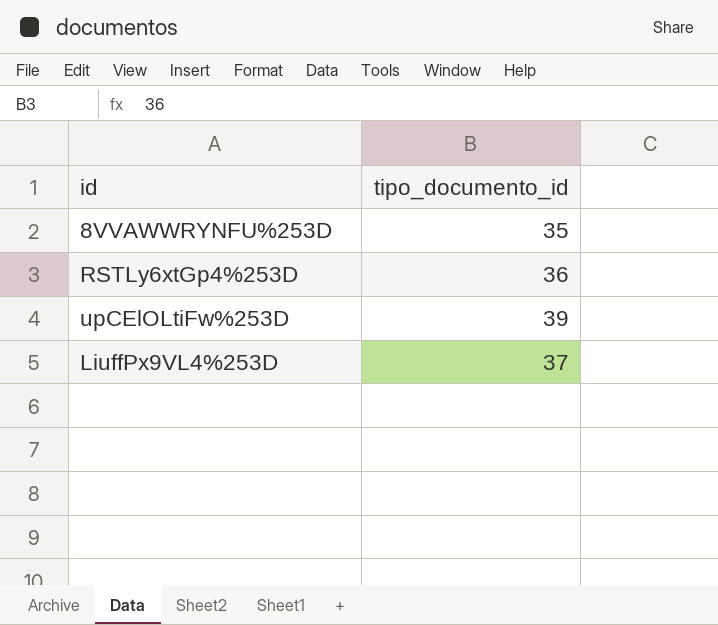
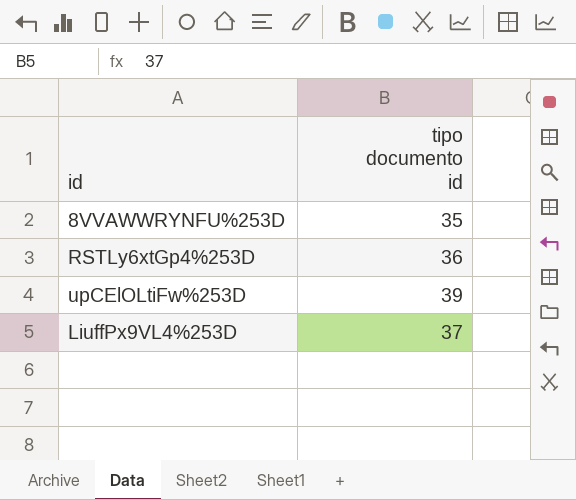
column name: tipo_documento_id -> tipo documento id

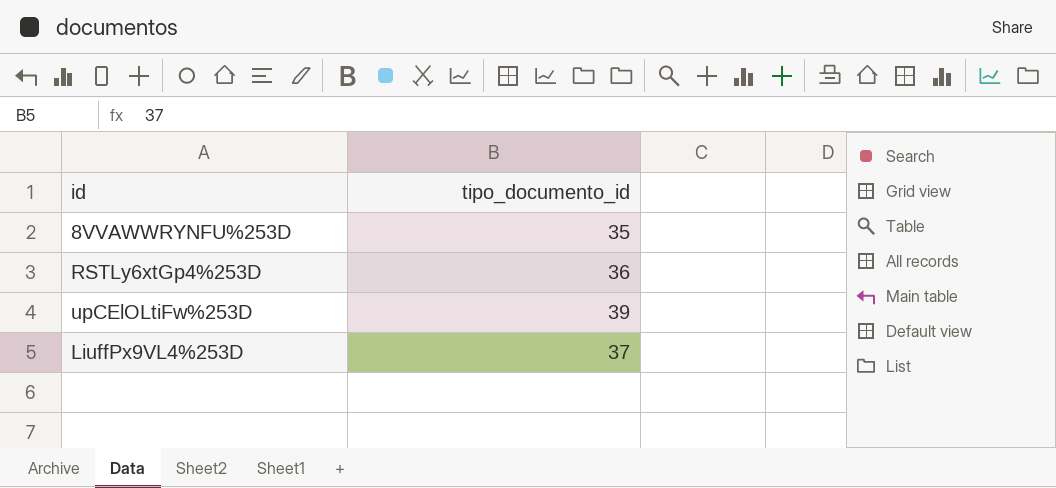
column name: tipo documento id -> tipo_documento_id

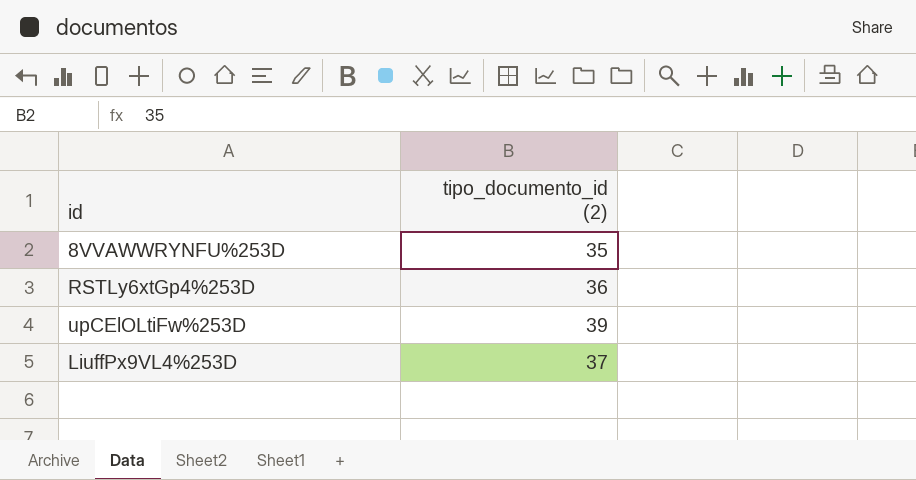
column name: tipo_documento_id -> tipo_documento_id (2)

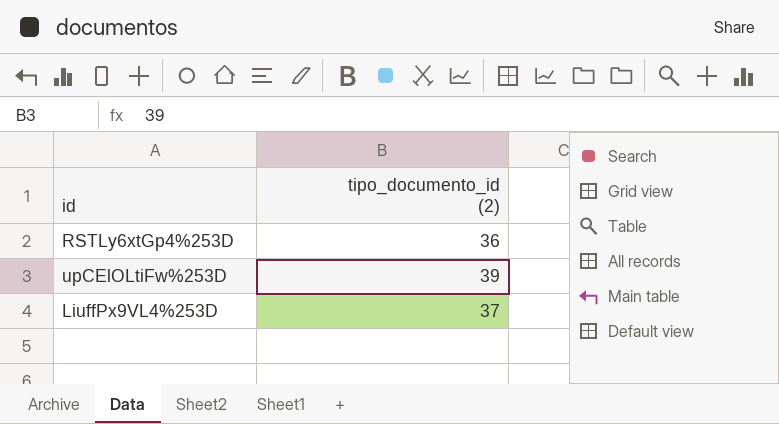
row 8VVAWWRYNFU%253D: 35 -> none

